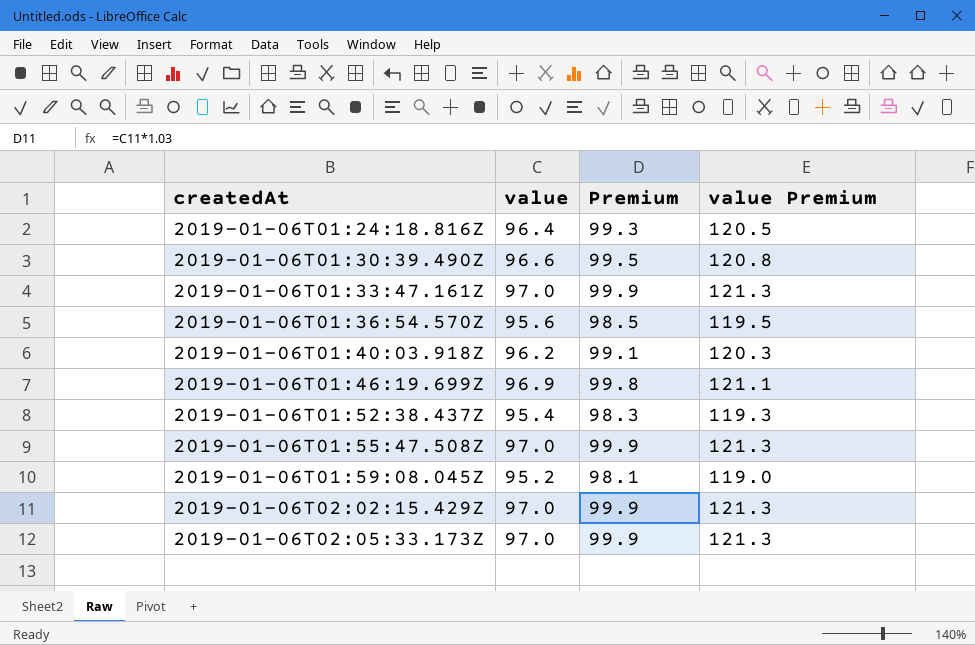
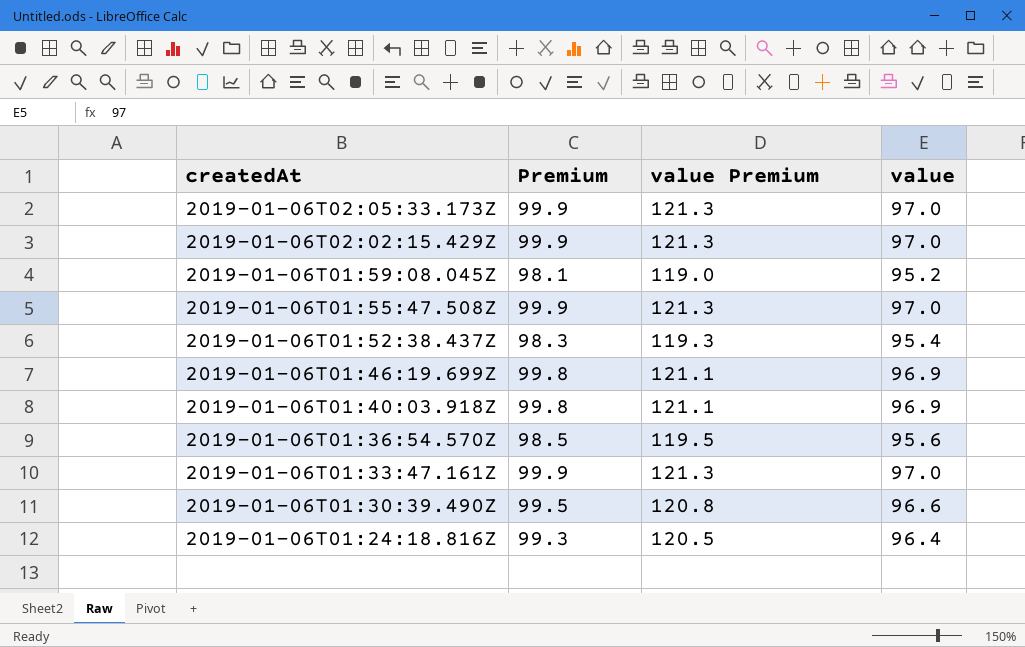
row order: createdAt ascending -> createdAt descending
column value | position: 2 -> 4
2019-01-06T01:40:03.918Z | Premium: 99.1 -> 99.8
2019-01-06T01:40:03.918Z | value Premium: 120.3 -> 121.1
2019-01-06T01:40:03.918Z | value: 96.2 -> 96.9

